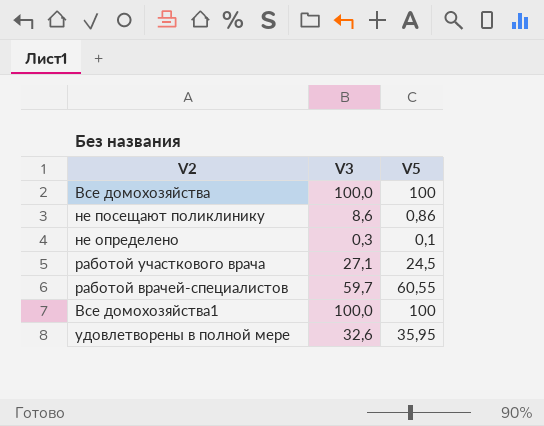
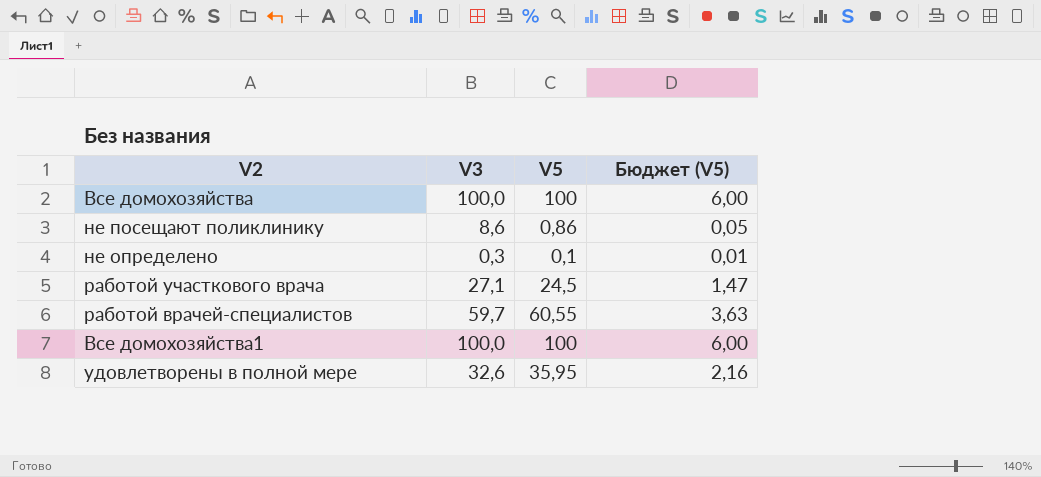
column Бюджет (V5) | formula: none -> [V5] * 0,06

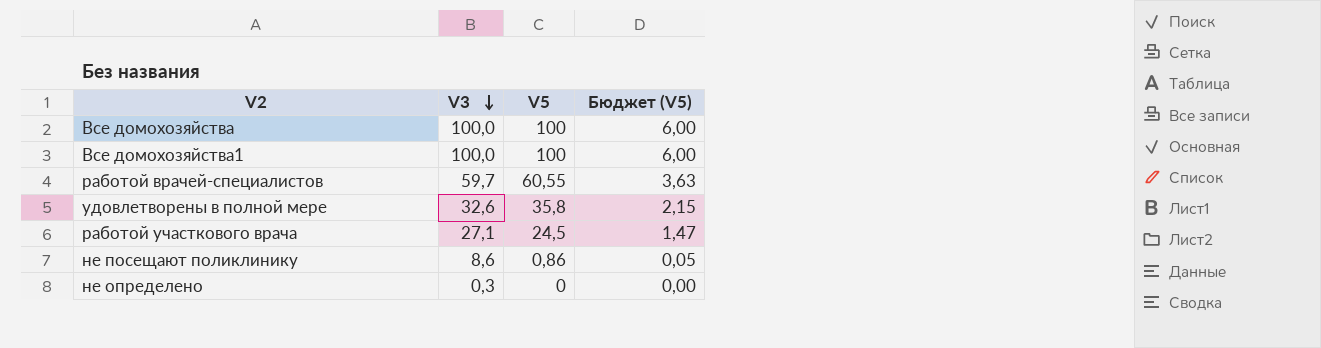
row order: none -> V3 descending
удовлетворены в полной мере | V5: 35,95 -> 35,8
удовлетворены в полной мере | Бюджет (V5): 2,16 -> 2,15
не определено | V5: 0,1 -> 0
не определено | Бюджет (V5): 0,01 -> 0,00

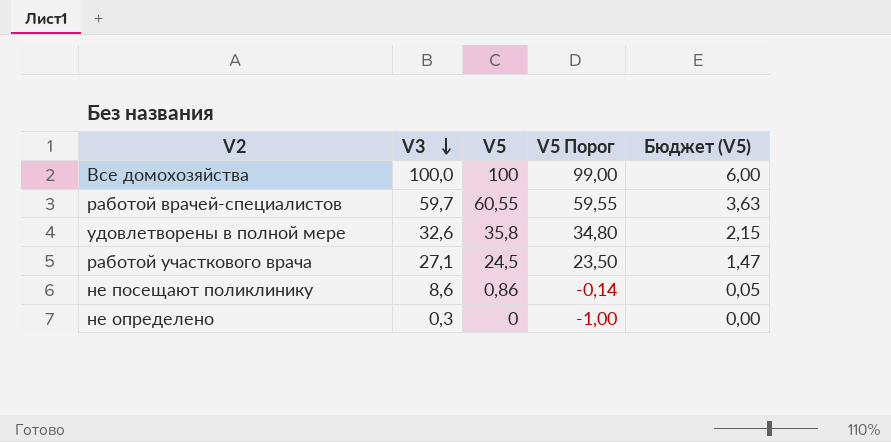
column V5 Порог | formula: none -> [V5] - 1
row Все домохозяйства1: 100,0 | 100 | 6,00 -> none

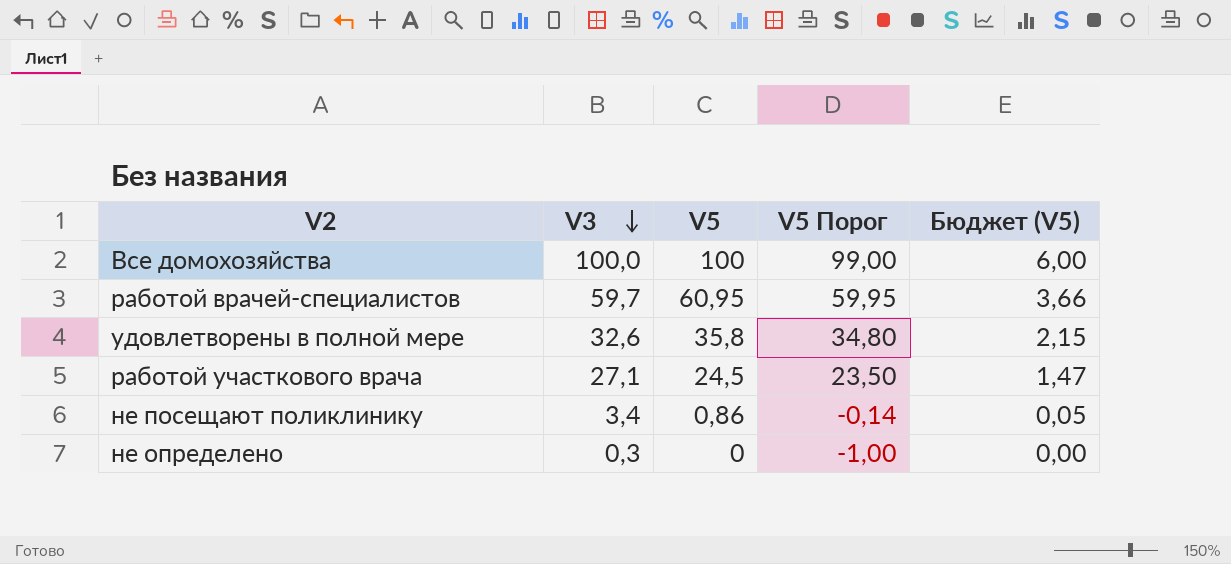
работой врачей-специалистов | V5: 60,55 -> 60,95
работой врачей-специалистов | V5 Порог: 59,55 -> 59,95
работой врачей-специалистов | Бюджет (V5): 3,63 -> 3,66
не посещают поликлинику | V3: 8,6 -> 3,4

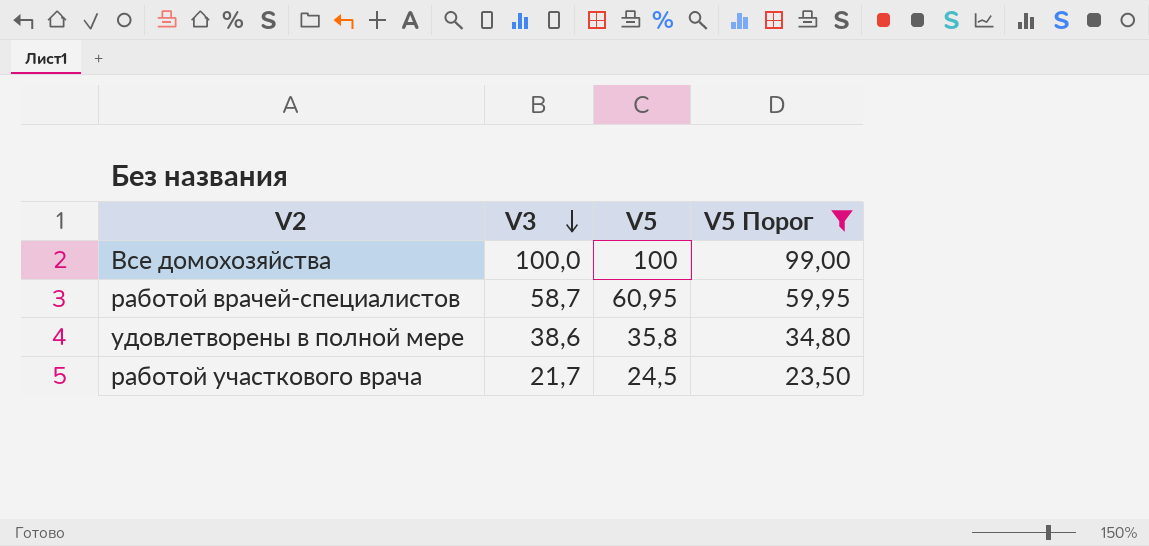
filter: none -> V5 Порог >= 23,50
column Бюджет (V5) | formula: [V5] * 0,06 -> none
работой врачей-специалистов | V3: 59,7 -> 58,7
удовлетворены в полной мере | V3: 32,6 -> 38,6
работой участкового врача | V3: 27,1 -> 21,7

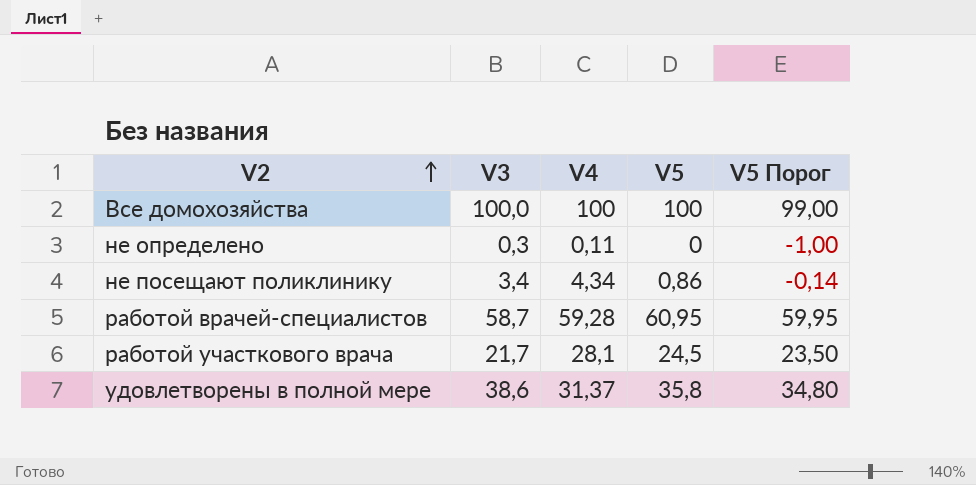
filter: V5 Порог >= 23,50 -> none
row order: V3 descending -> V2 ascending
column V4 | position: none -> 3

